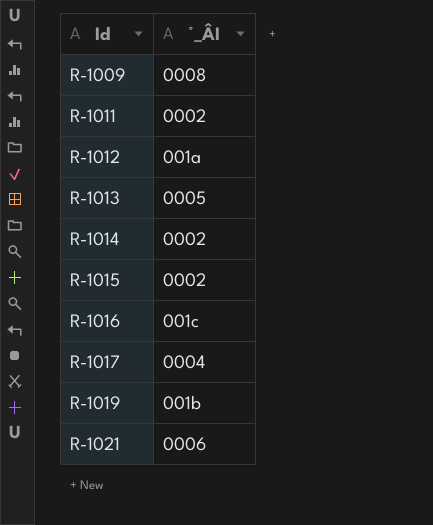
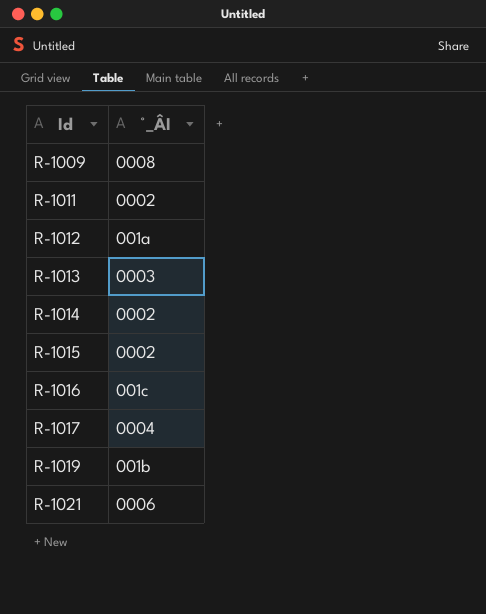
R-1013 | °_ÂI: 0005 -> 0003

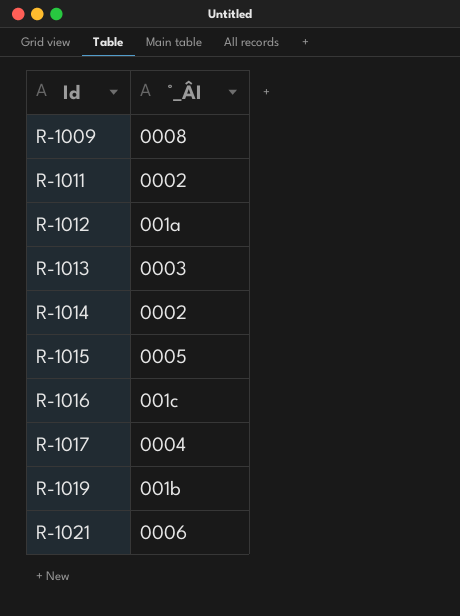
R-1015 | °_ÂI: 0002 -> 0005

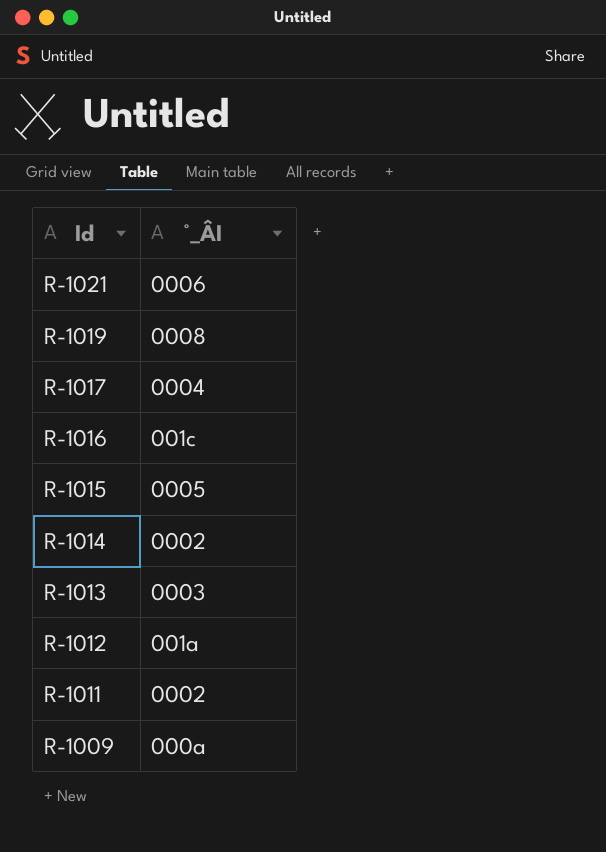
row order: Id ascending -> Id descending
R-1019 | °_ÂI: 001b -> 0008
R-1009 | °_ÂI: 0008 -> 000a

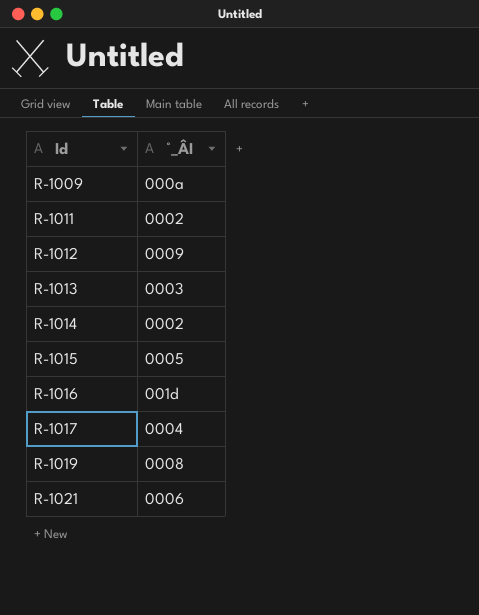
row order: Id descending -> Id ascending
R-1012 | °_ÂI: 001a -> 0009
R-1016 | °_ÂI: 001c -> 001d

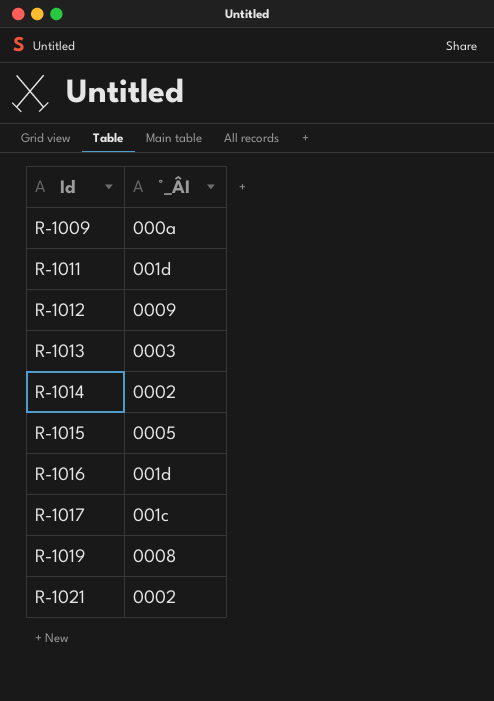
R-1011 | °_ÂI: 0002 -> 001d
R-1017 | °_ÂI: 0004 -> 001c
R-1021 | °_ÂI: 0006 -> 0002

